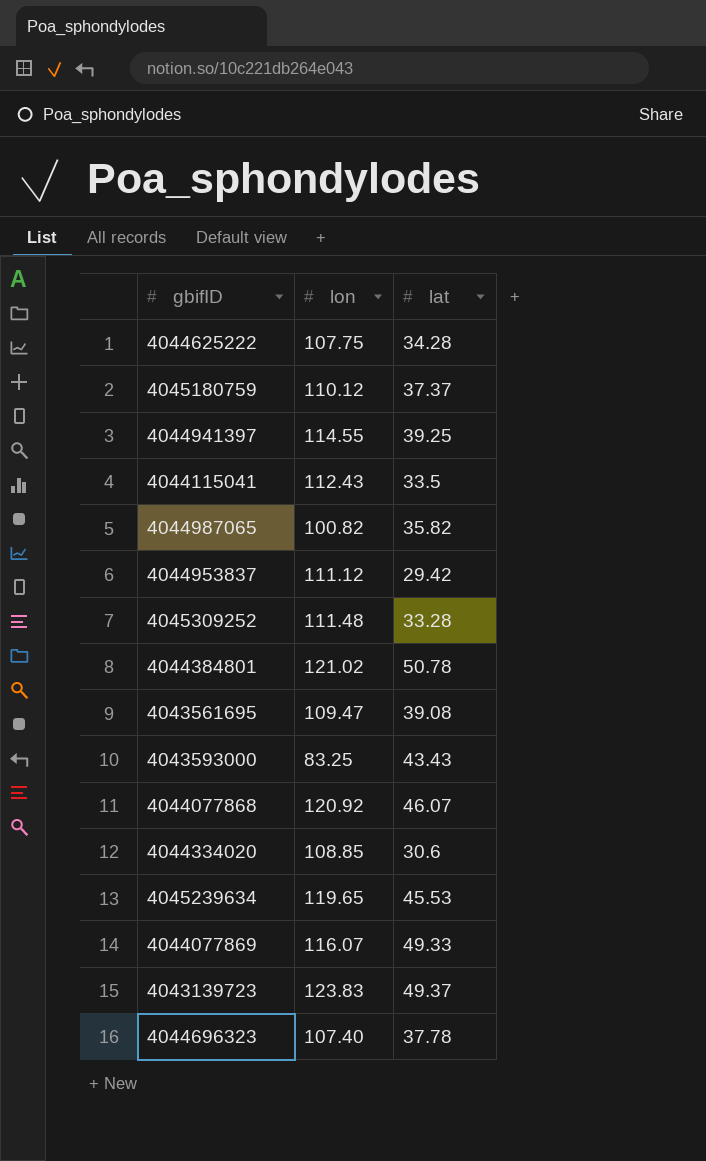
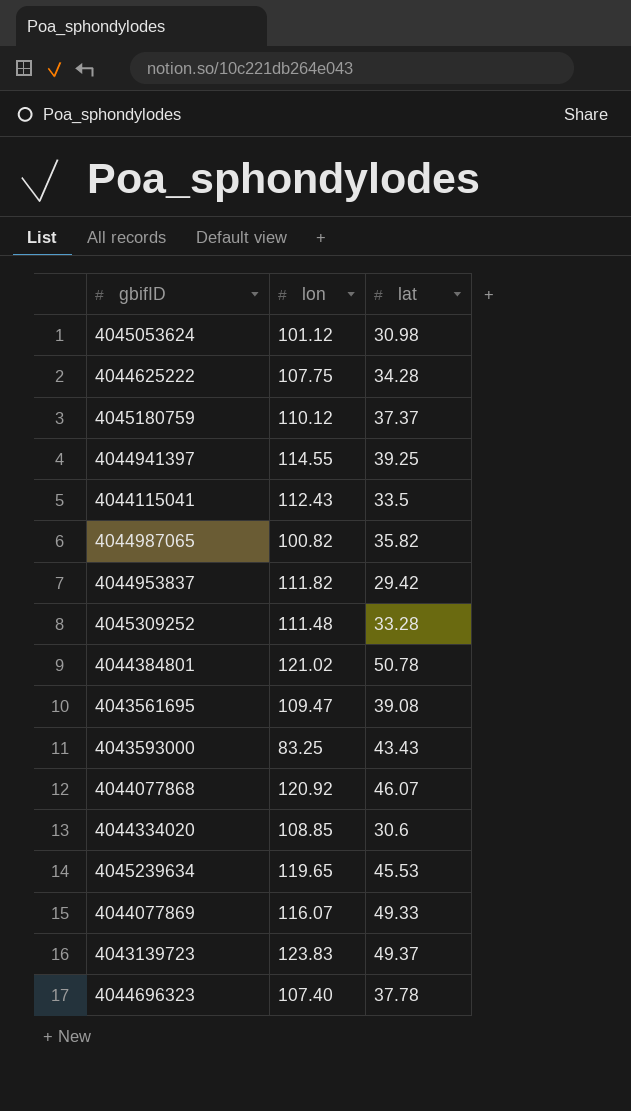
row 4045053624: none -> 101.12 | 30.98
4044953837 | lon: 111.12 -> 111.82

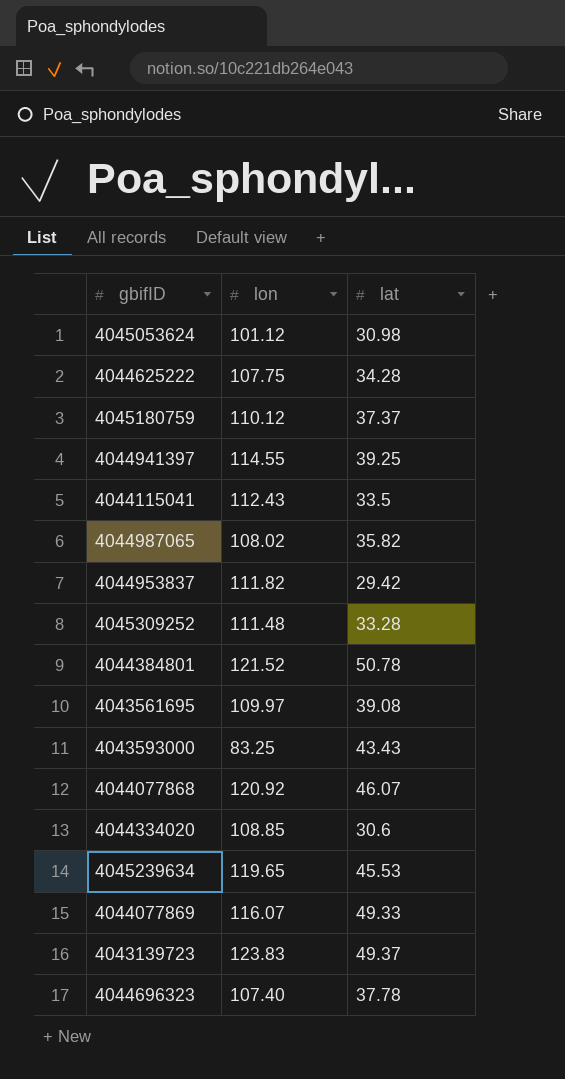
4044987065 | lon: 100.82 -> 108.02
4044384801 | lon: 121.02 -> 121.52
4043561695 | lon: 109.47 -> 109.97

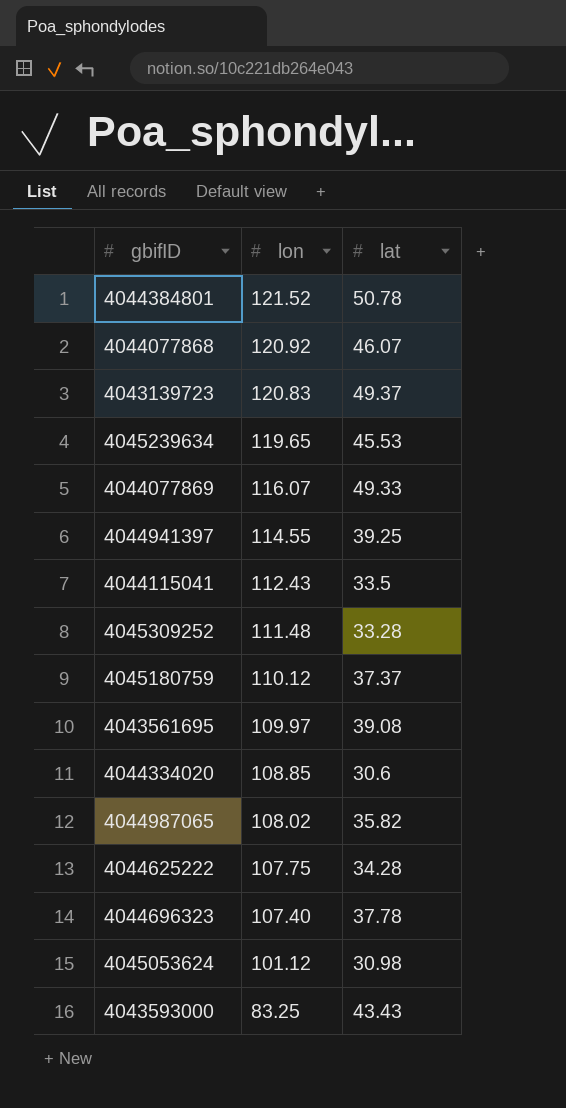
row order: none -> lon descending
row 4044953837: 111.82 | 29.42 -> none
4043139723 | lon: 123.83 -> 120.83

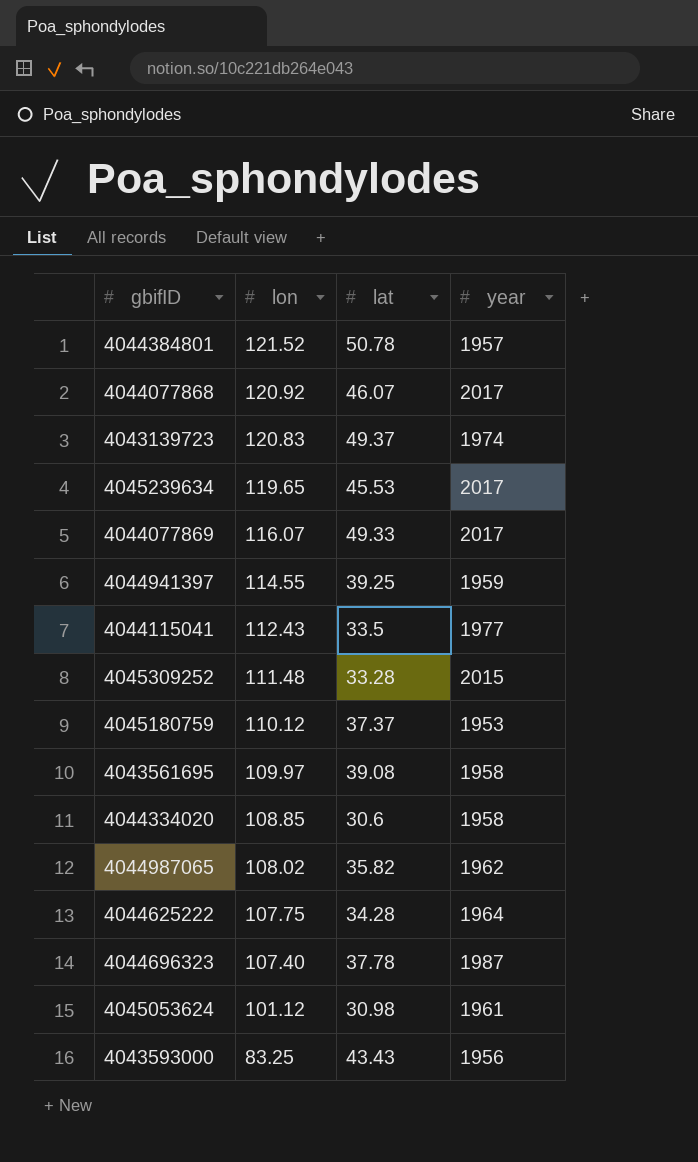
column year | position: none -> 4

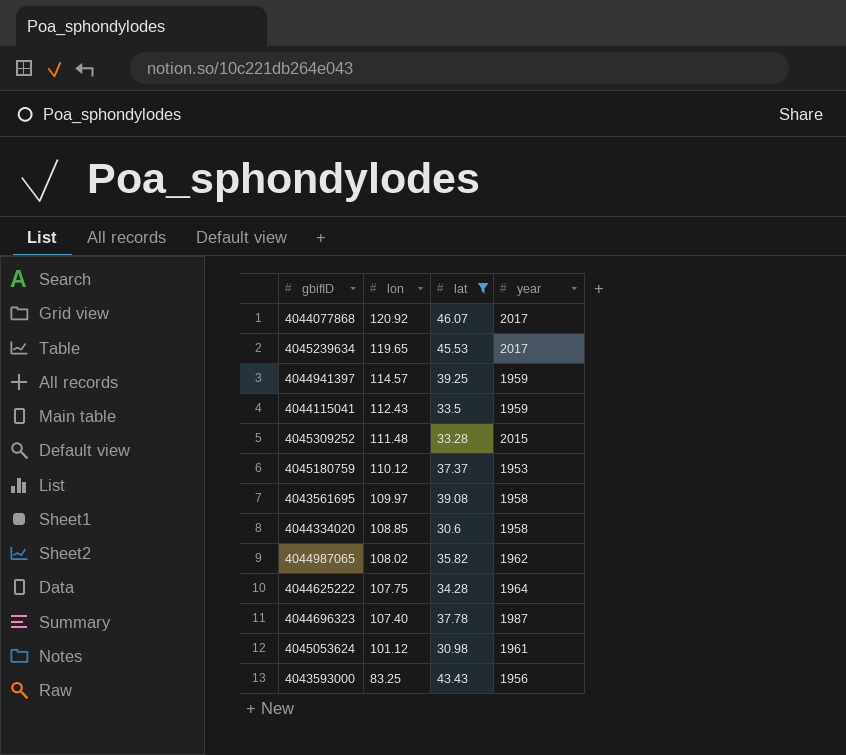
filter: none -> lat <= 46.07
4044941397 | lon: 114.55 -> 114.57
4044115041 | year: 1977 -> 1959

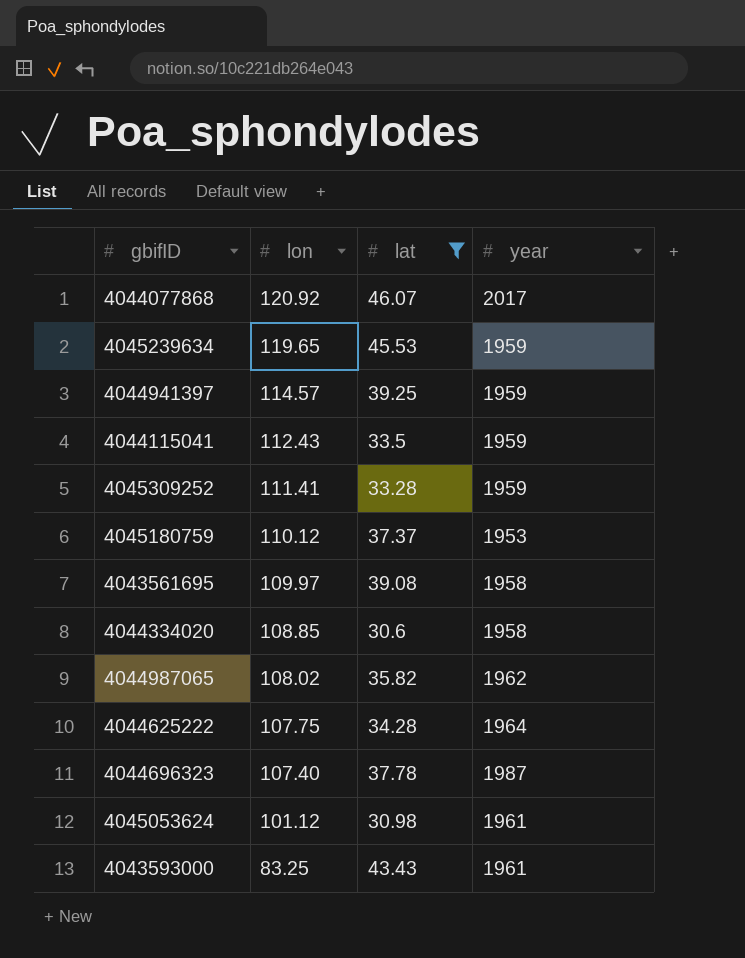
4045239634 | year: 2017 -> 1959
4045309252 | lon: 111.48 -> 111.41
4045309252 | year: 2015 -> 1959
4043593000 | year: 1956 -> 1961

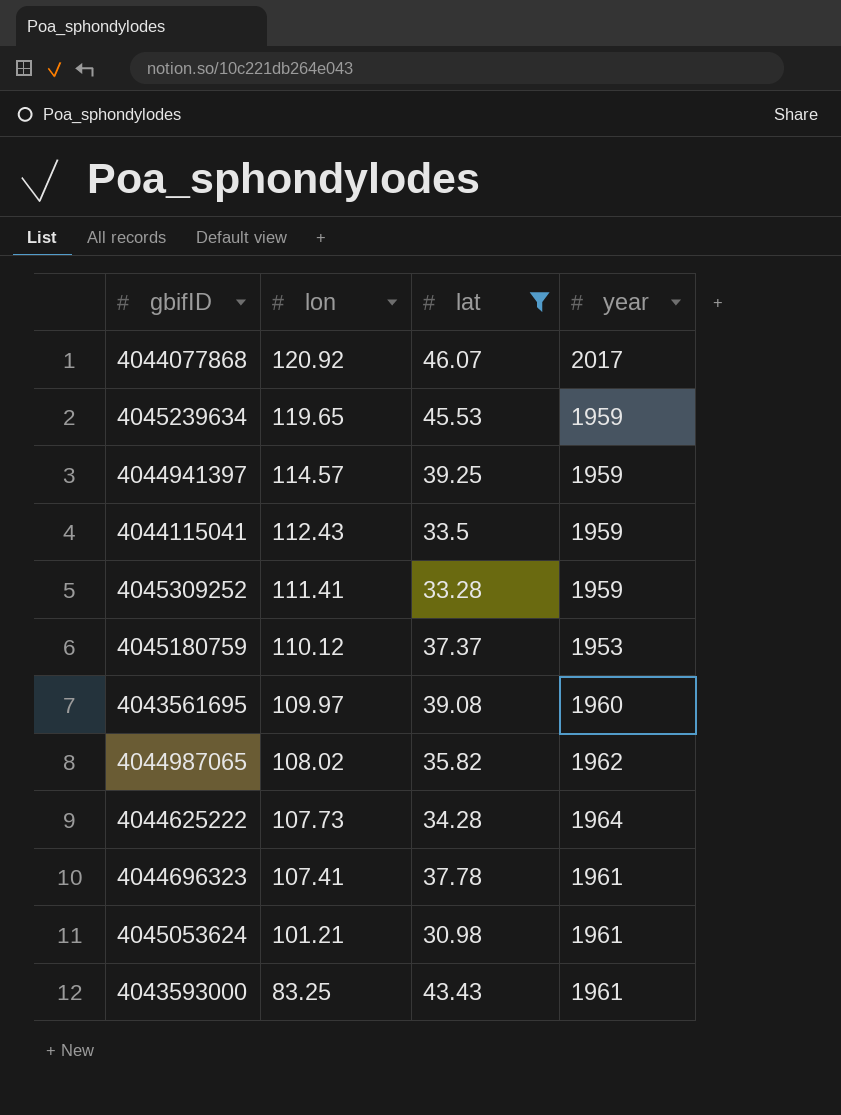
row 4044334020: 108.85 | 30.6 | 1958 -> none
4043561695 | year: 1958 -> 1960
4044625222 | lon: 107.75 -> 107.73
4044696323 | lon: 107.40 -> 107.41
4044696323 | year: 1987 -> 1961
4045053624 | lon: 101.12 -> 101.21

